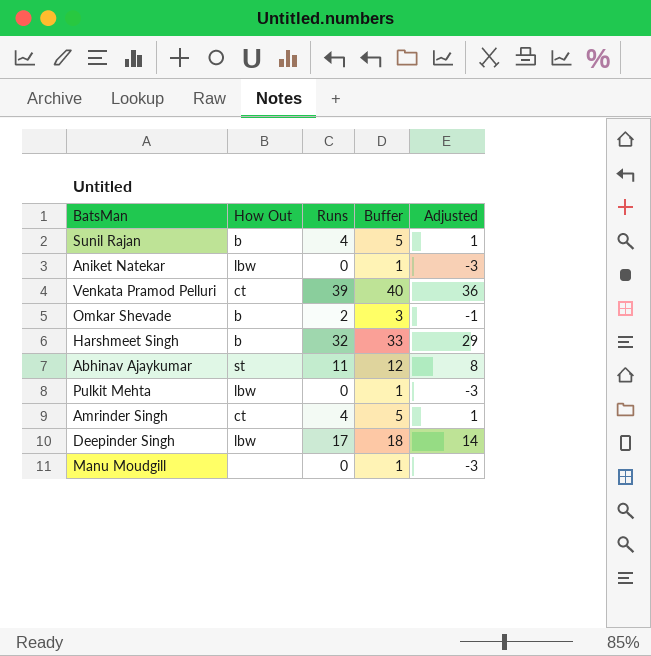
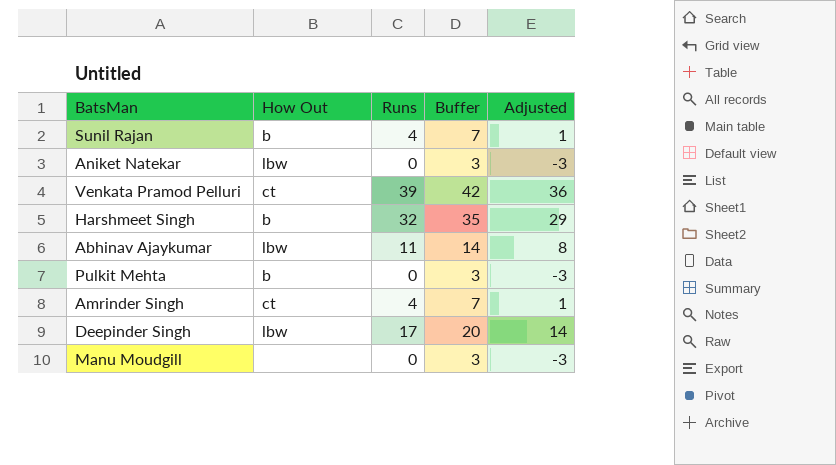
column Buffer | formula: [Runs] + 1 -> [Runs] + 3
row Omkar Shevade: b | 2 | 3 | -1 -> none
Abhinav Ajaykumar | How Out: st -> lbw
Pulkit Mehta | How Out: lbw -> b

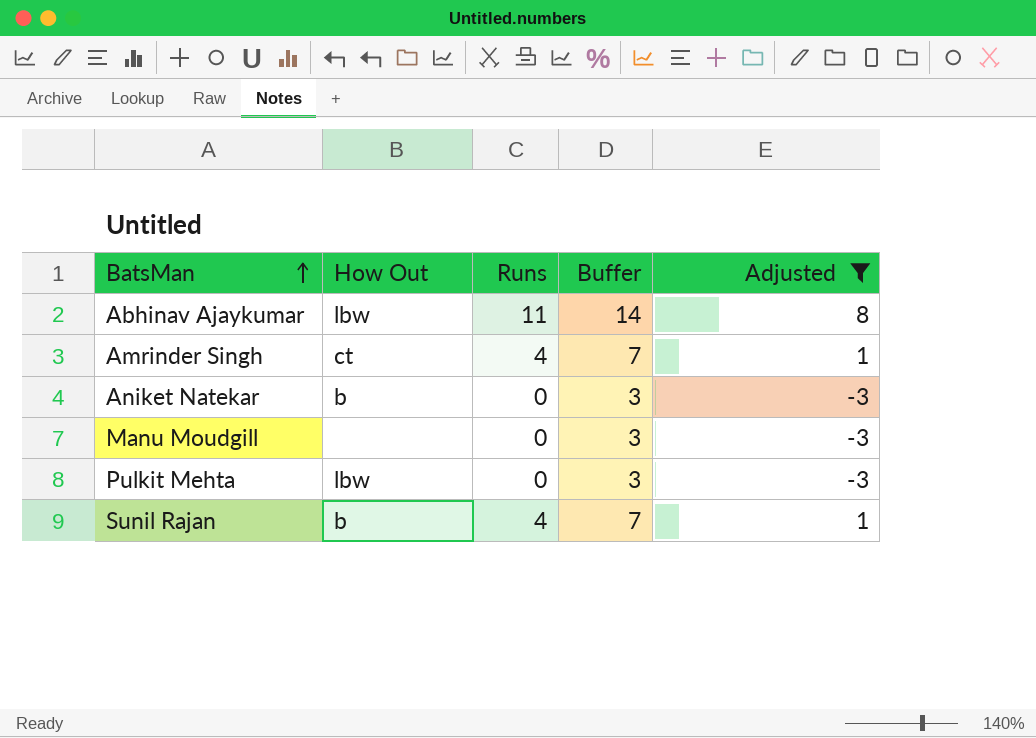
filter: none -> Adjusted <= 8
row order: none -> BatsMan ascending
Aniket Natekar | How Out: lbw -> b
Pulkit Mehta | How Out: b -> lbw

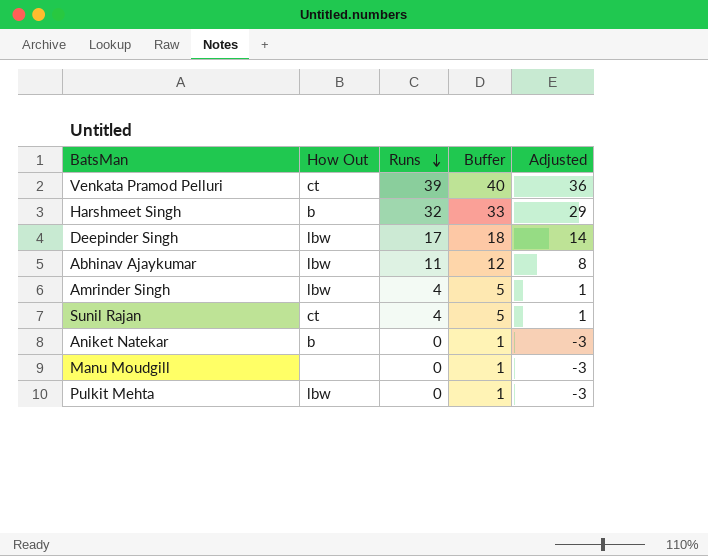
filter: Adjusted <= 8 -> none
row order: BatsMan ascending -> Runs descending
column Buffer | formula: [Runs] + 3 -> [Runs] + 1
Amrinder Singh | How Out: ct -> lbw
Sunil Rajan | How Out: b -> ct

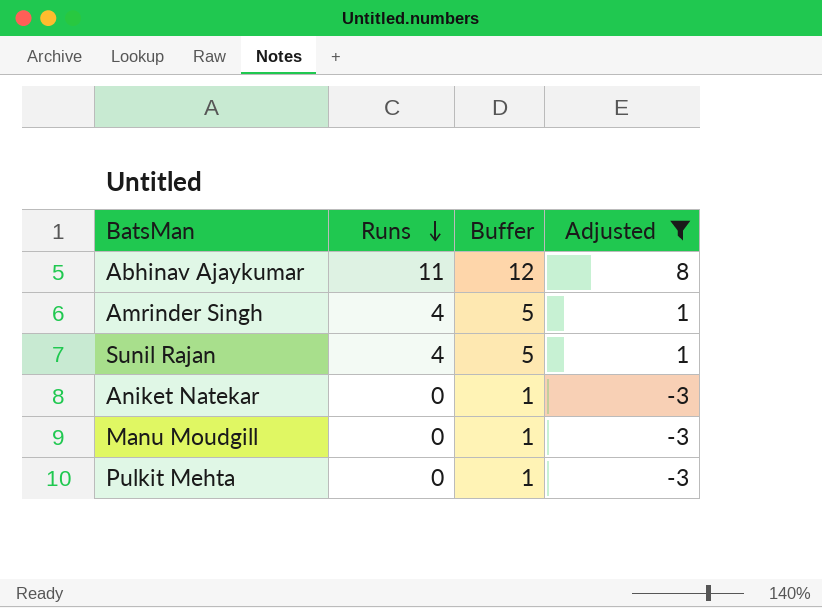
filter: none -> Adjusted <= 8
column How Out | position: 2 -> none

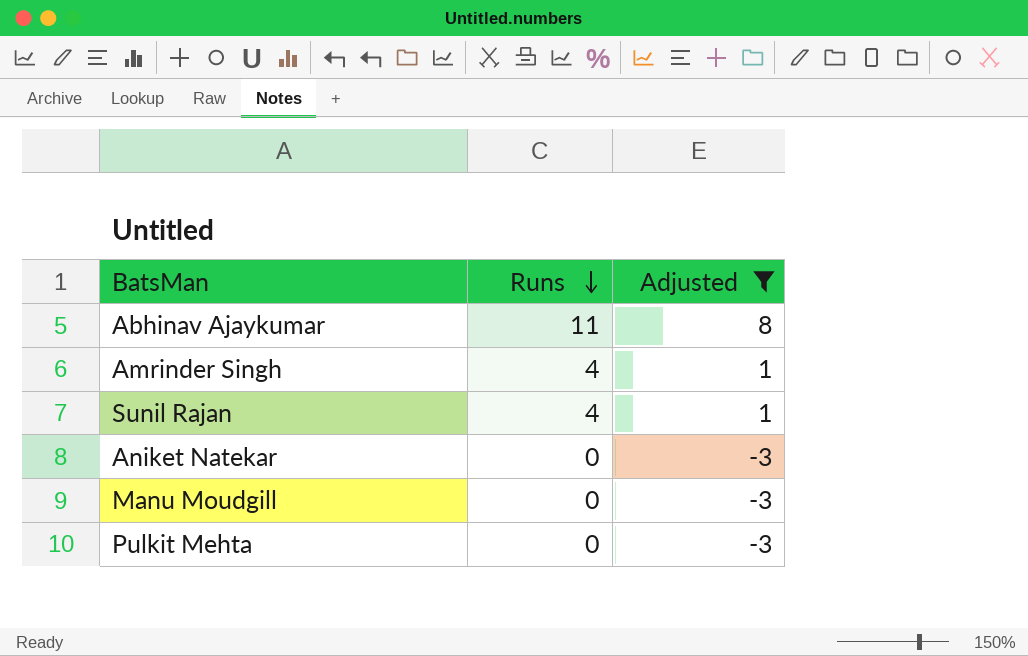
column Buffer | formula: [Runs] + 1 -> none

